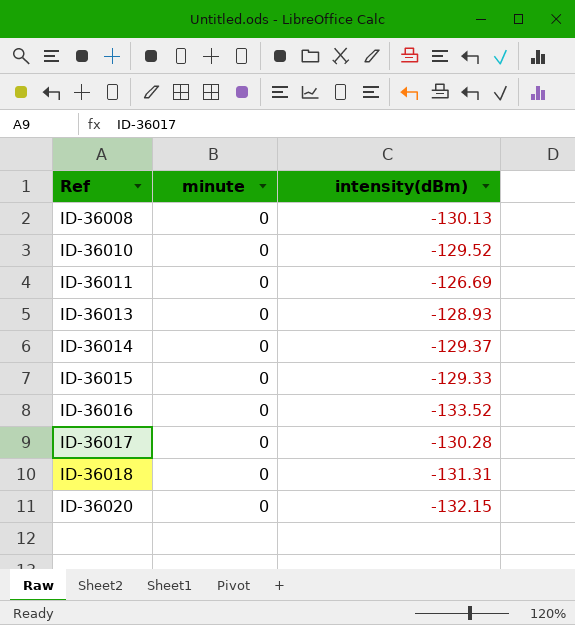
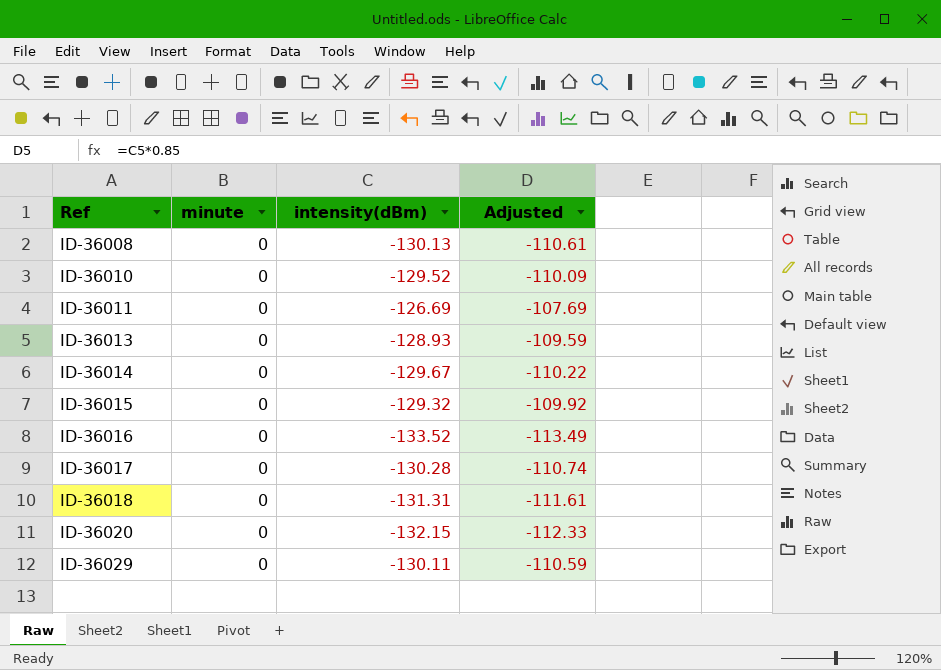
column Adjusted | formula: none -> [intensity(dBm)] * 0.85
ID-36014 | intensity(dBm): -129.37 -> -129.67
ID-36015 | intensity(dBm): -129.33 -> -129.32
row ID-36029: none -> 0 | -130.11 | -110.59

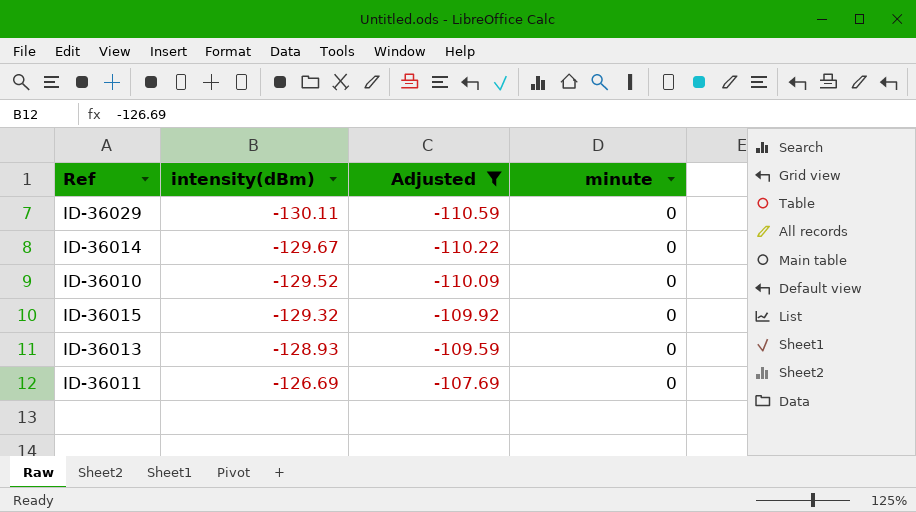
filter: none -> Adjusted >= -110.59
row order: Ref ascending -> intensity(dBm) ascending
column minute | position: 2 -> 4

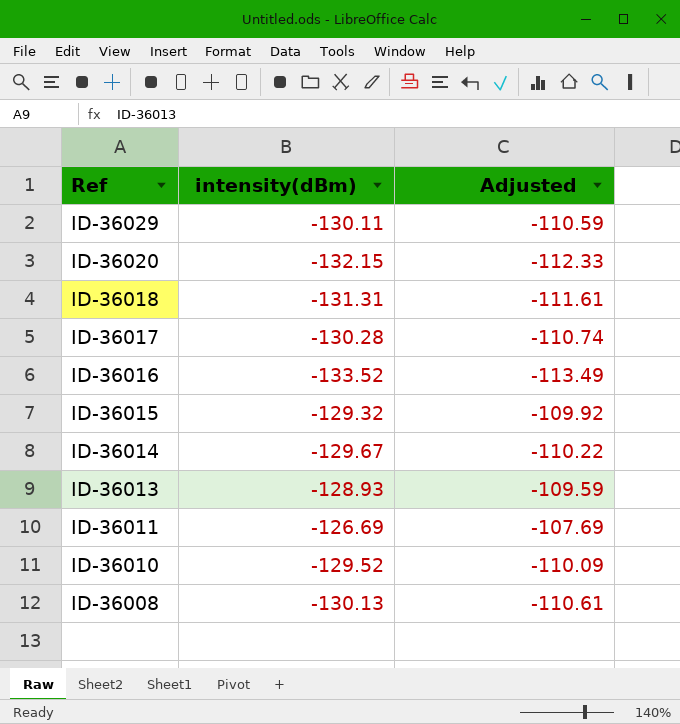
filter: Adjusted >= -110.59 -> none
row order: intensity(dBm) ascending -> Ref descending
column minute | position: 4 -> none

